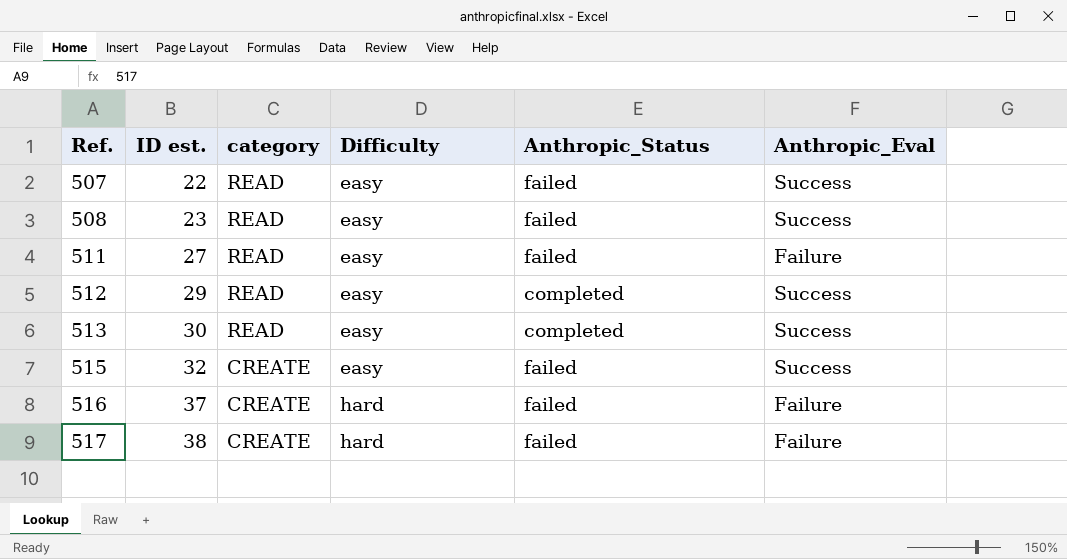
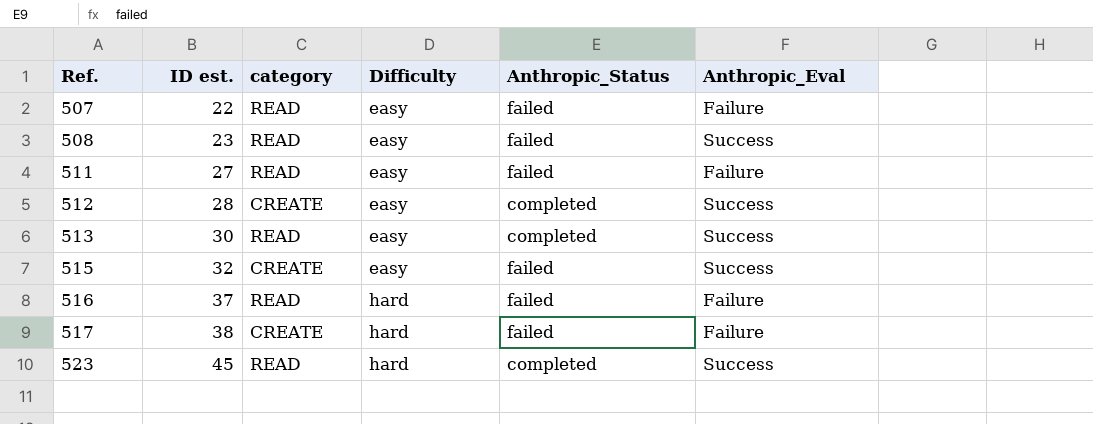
507 | Anthropic_Eval: Success -> Failure
512 | ID est.: 29 -> 28
512 | category: READ -> CREATE
516 | category: CREATE -> READ
row 523: none -> 45 | READ | hard | completed | Success

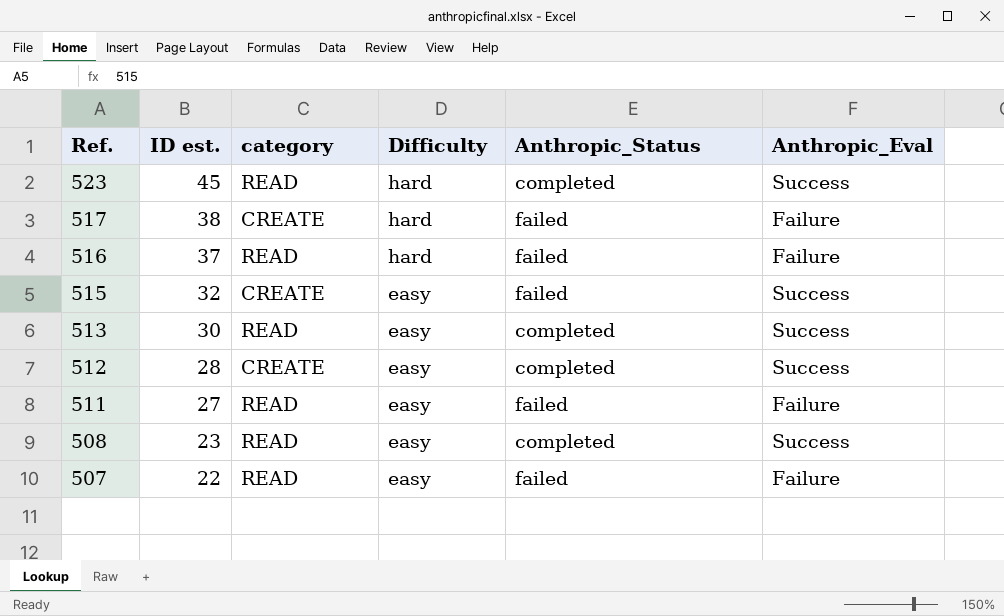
row order: Ref. ascending -> Ref. descending
508 | Anthropic_Status: failed -> completed

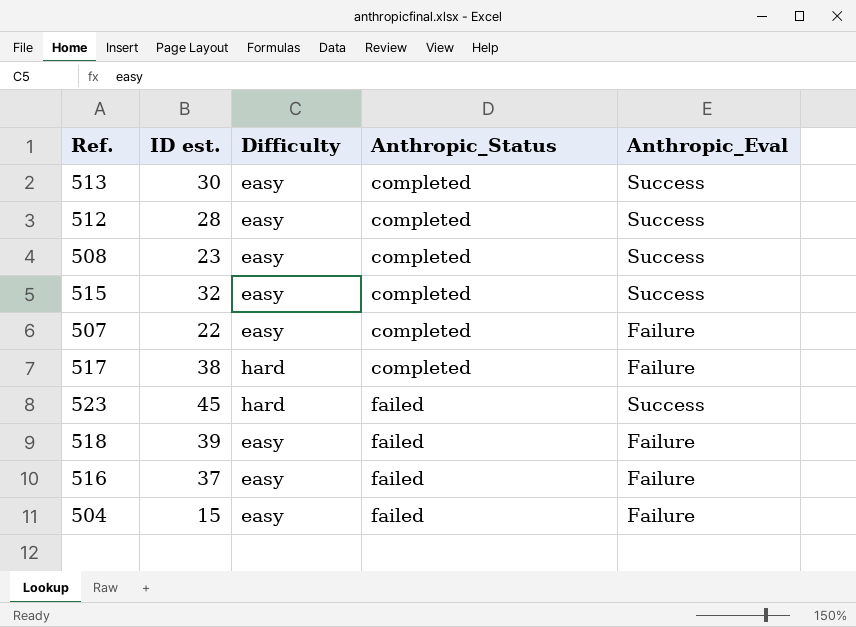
row order: Ref. descending -> Anthropic_Status ascending
column category | position: 3 -> none
row 511: 27 | READ | easy | failed | Failure -> none
515 | Anthropic_Status: failed -> completed
507 | Anthropic_Status: failed -> completed
517 | Anthropic_Status: failed -> completed
523 | Anthropic_Status: completed -> failed
row 518: none -> 39 | easy | failed | Failure
516 | Difficulty: hard -> easy
row 504: none -> 15 | easy | failed | Failure

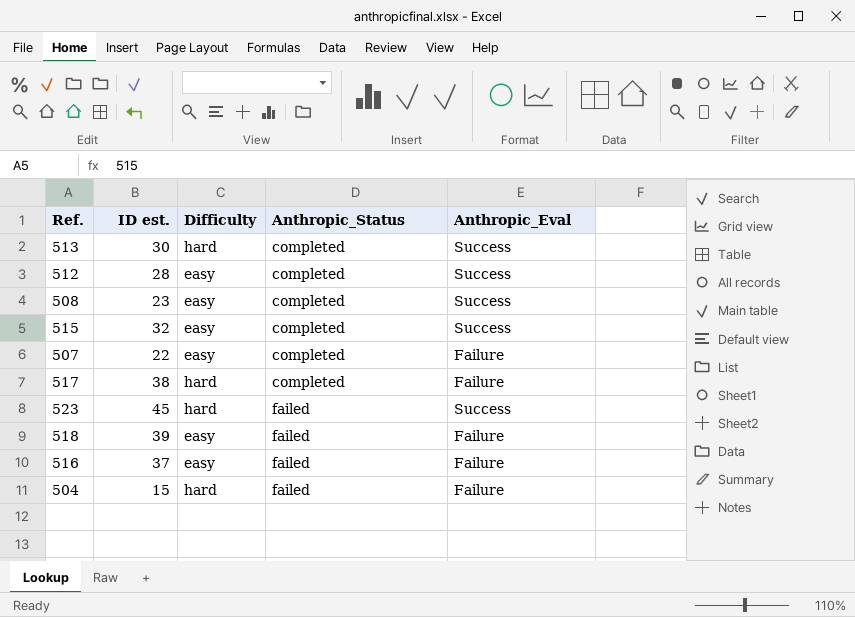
513 | Difficulty: easy -> hard
504 | Difficulty: easy -> hard

